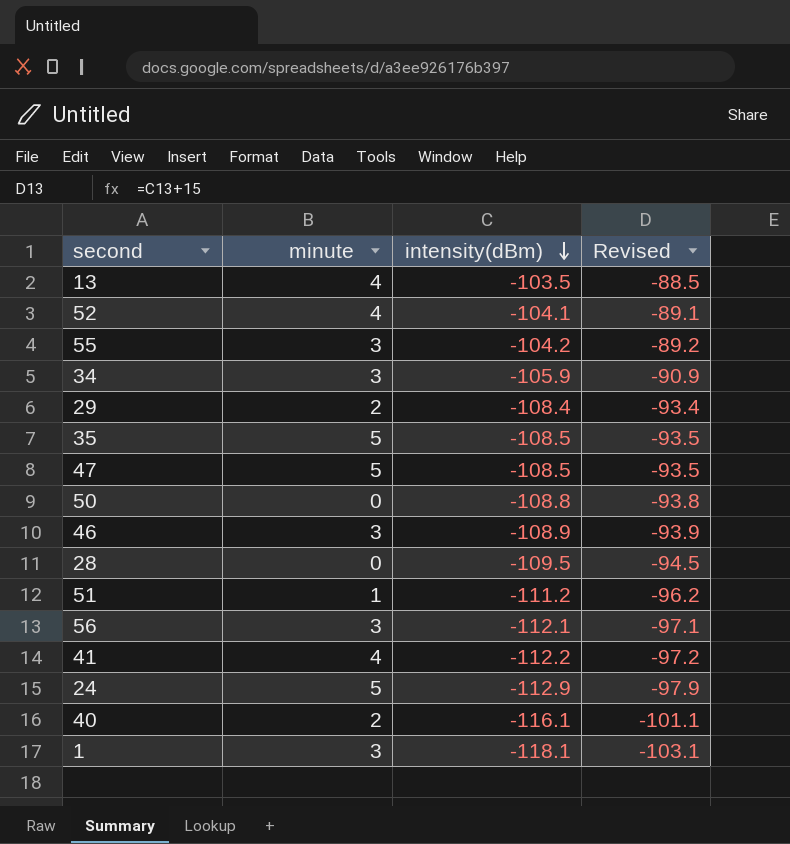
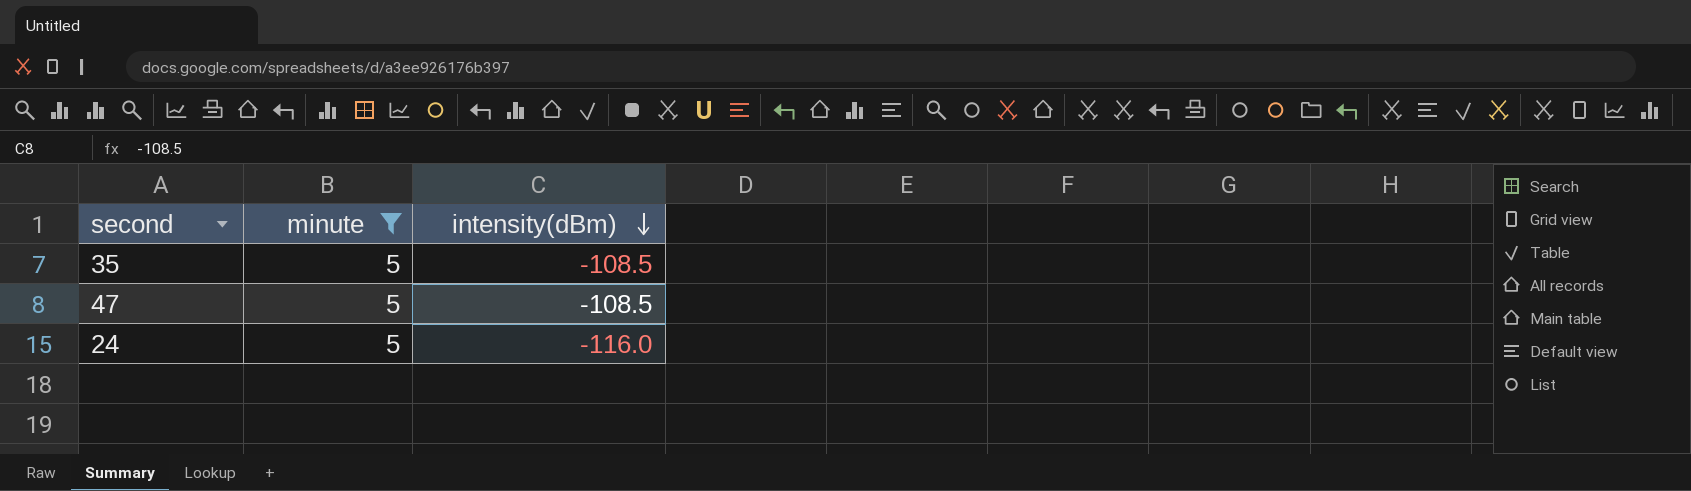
filter: none -> minute = 5
column Revised | formula: [intensity(dBm)] + 15 -> none
24 | intensity(dBm): -112.9 -> -116.0

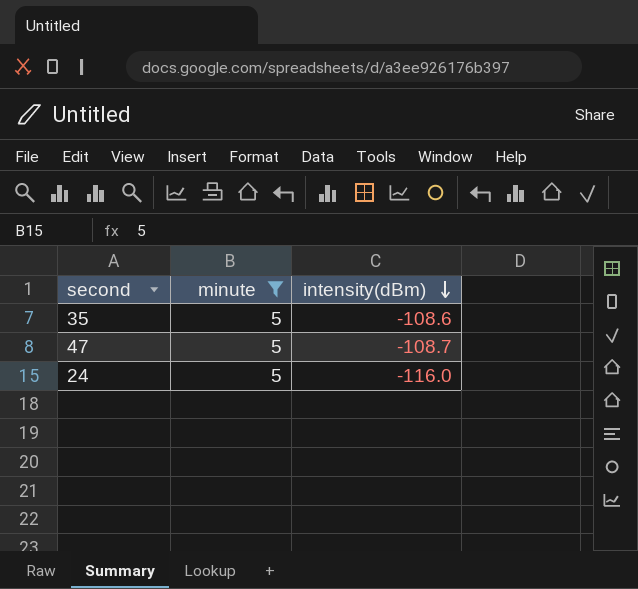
35 | intensity(dBm): -108.5 -> -108.6
47 | intensity(dBm): -108.5 -> -108.7

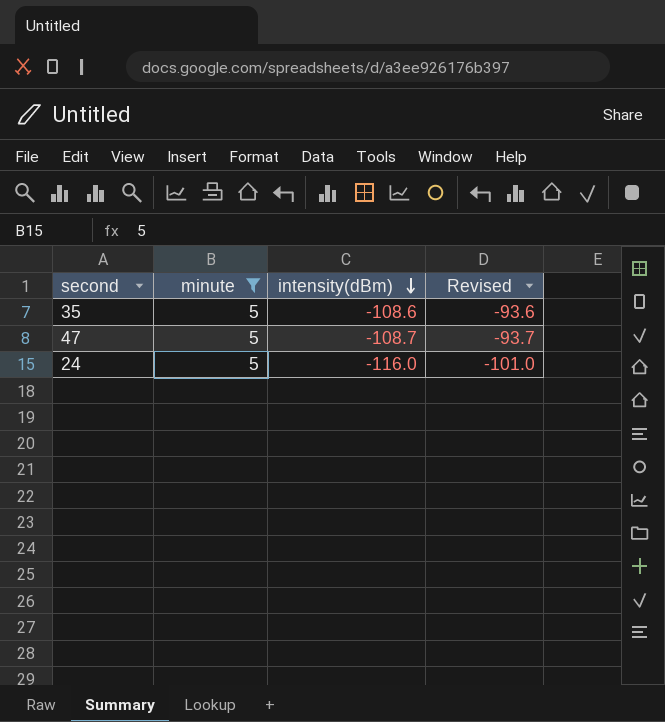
column Revised | formula: none -> [intensity(dBm)] + 15

